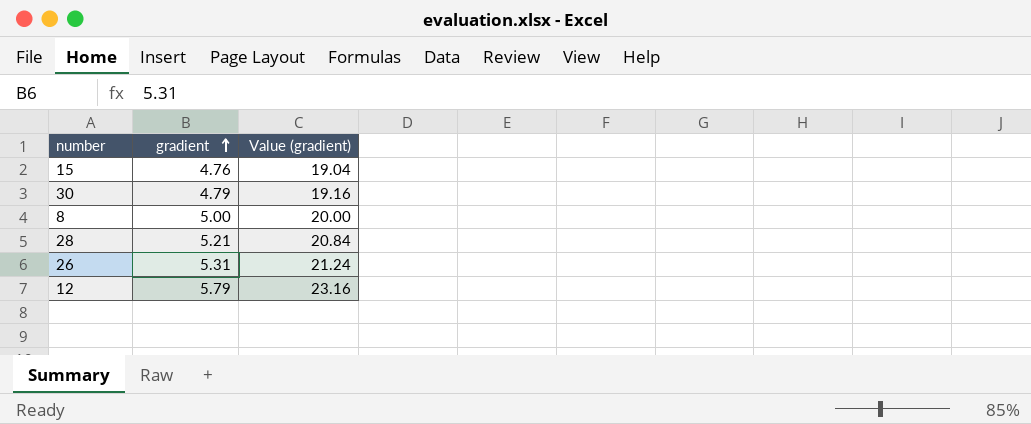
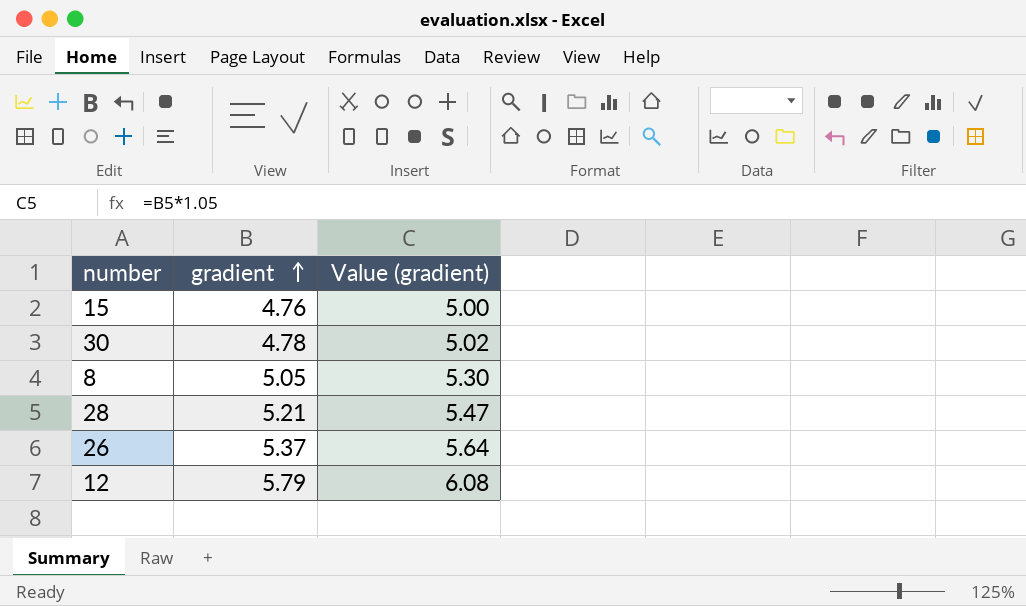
column Value (gradient) | formula: [gradient] * 4 -> [gradient] * 1.05
30 | gradient: 4.79 -> 4.78
8 | gradient: 5.00 -> 5.05
26 | gradient: 5.31 -> 5.37

